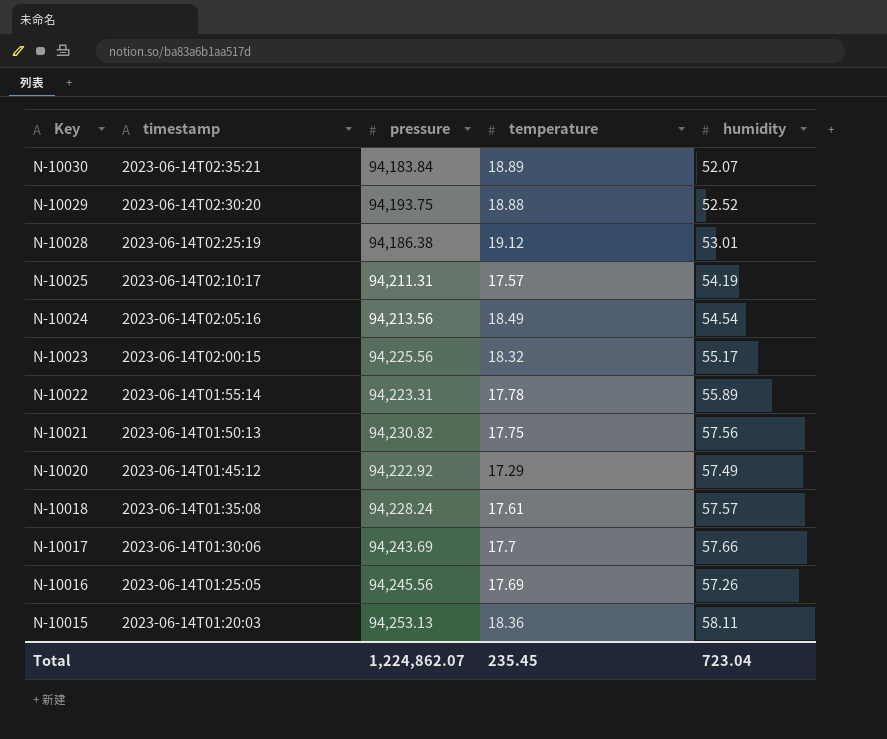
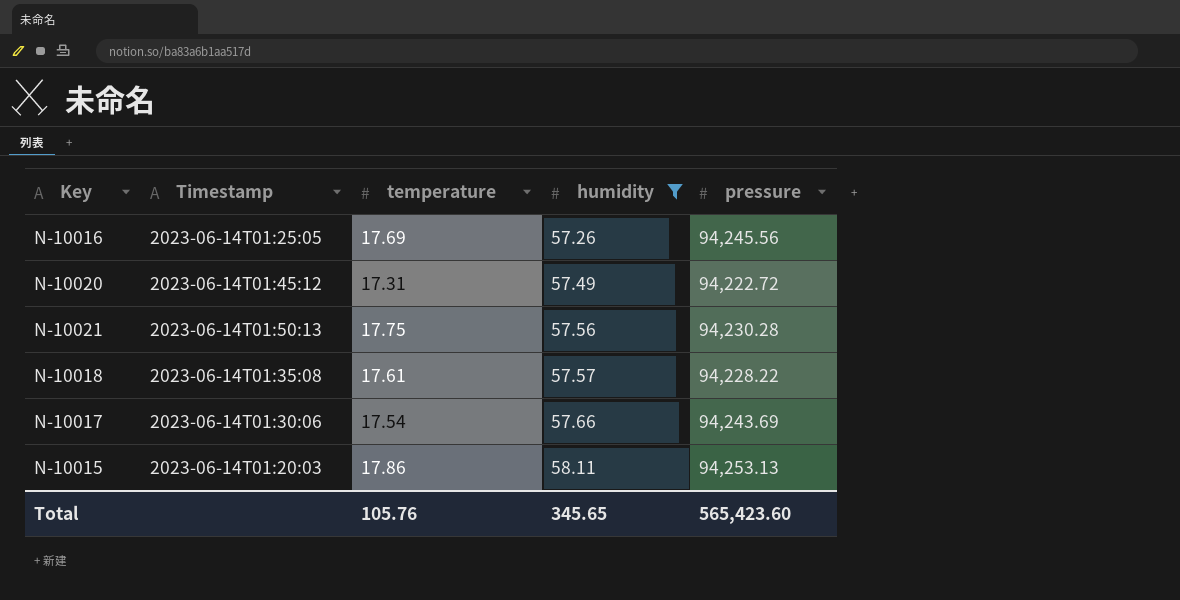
filter: none -> humidity >= 57.26
row order: Key descending -> humidity ascending
column name: timestamp -> Timestamp
column pressure | position: 3 -> 5
N-10020 | temperature: 17.29 -> 17.31
N-10020 | pressure: 94,222.92 -> 94,222.72
N-10021 | pressure: 94,230.82 -> 94,230.28
N-10018 | pressure: 94,228.24 -> 94,228.22
N-10017 | temperature: 17.7 -> 17.54
N-10015 | temperature: 18.36 -> 17.86
Total | temperature: 235.45 -> 105.76
Total | humidity: 723.04 -> 345.65
Total | pressure: 1,224,862.07 -> 565,423.60

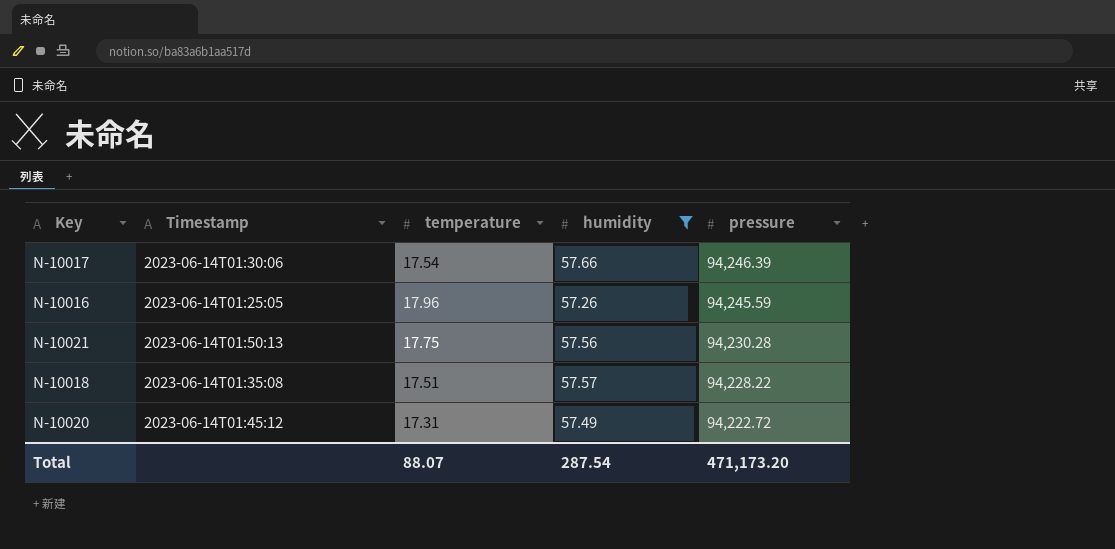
row order: humidity ascending -> pressure descending
row N-10015: 2023-06-14T01:20:03 | 17.86 | 58.11 | 94,253.13 -> none
N-10017 | pressure: 94,243.69 -> 94,246.39
N-10016 | temperature: 17.69 -> 17.96
N-10016 | pressure: 94,245.56 -> 94,245.59
N-10018 | temperature: 17.61 -> 17.51
Total | temperature: 105.76 -> 88.07
Total | humidity: 345.65 -> 287.54
Total | pressure: 565,423.60 -> 471,173.20

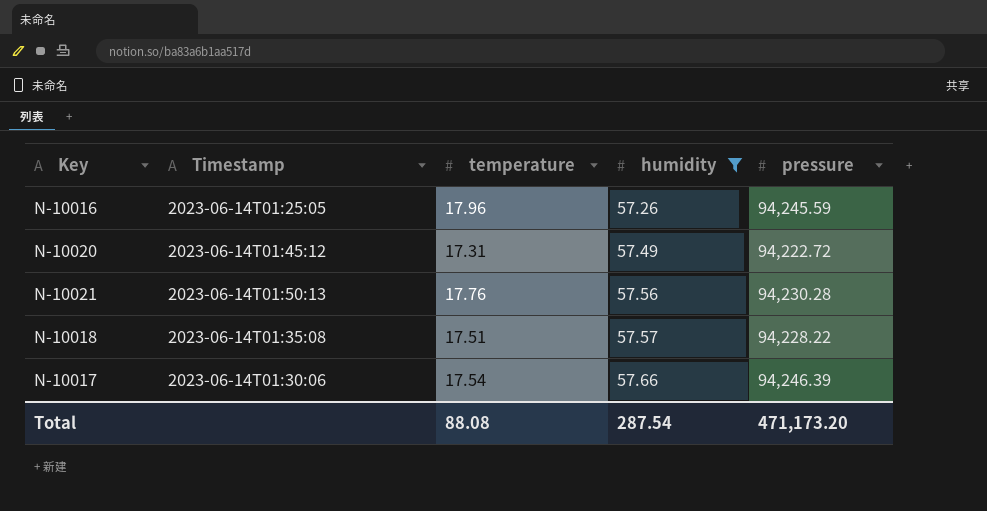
row order: pressure descending -> humidity ascending
N-10021 | temperature: 17.75 -> 17.76
Total | temperature: 88.07 -> 88.08

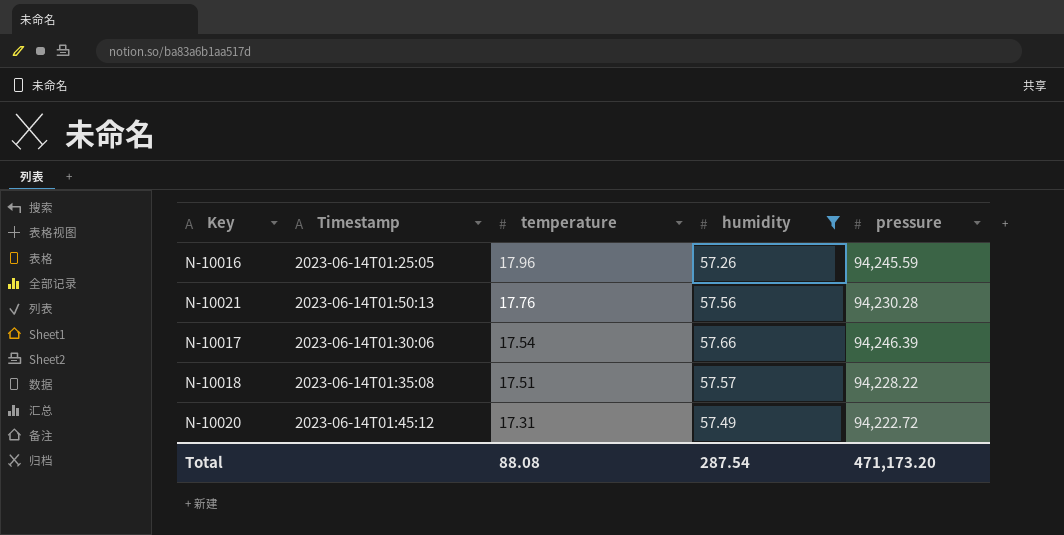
row order: humidity ascending -> temperature descending

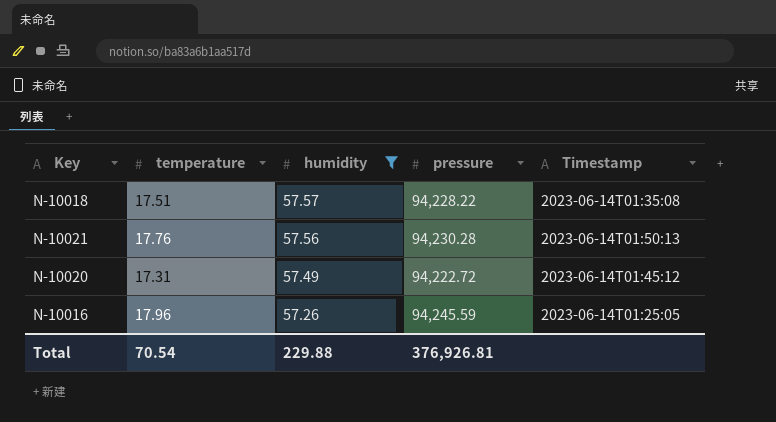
row order: temperature descending -> humidity descending
column Timestamp | position: 2 -> 5
row N-10017: 2023-06-14T01:30:06 | 17.54 | 57.66 | 94,246.39 -> none
Total | temperature: 88.08 -> 70.54
Total | humidity: 287.54 -> 229.88
Total | pressure: 471,173.20 -> 376,926.81

